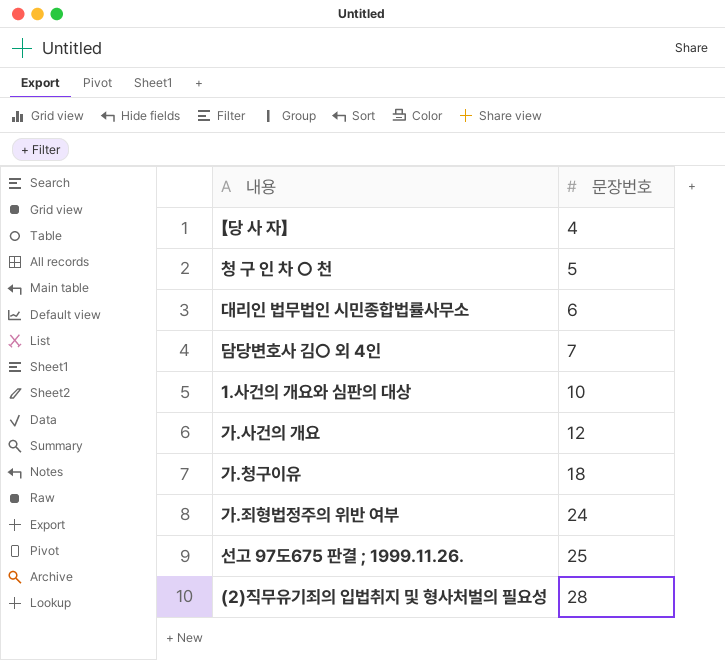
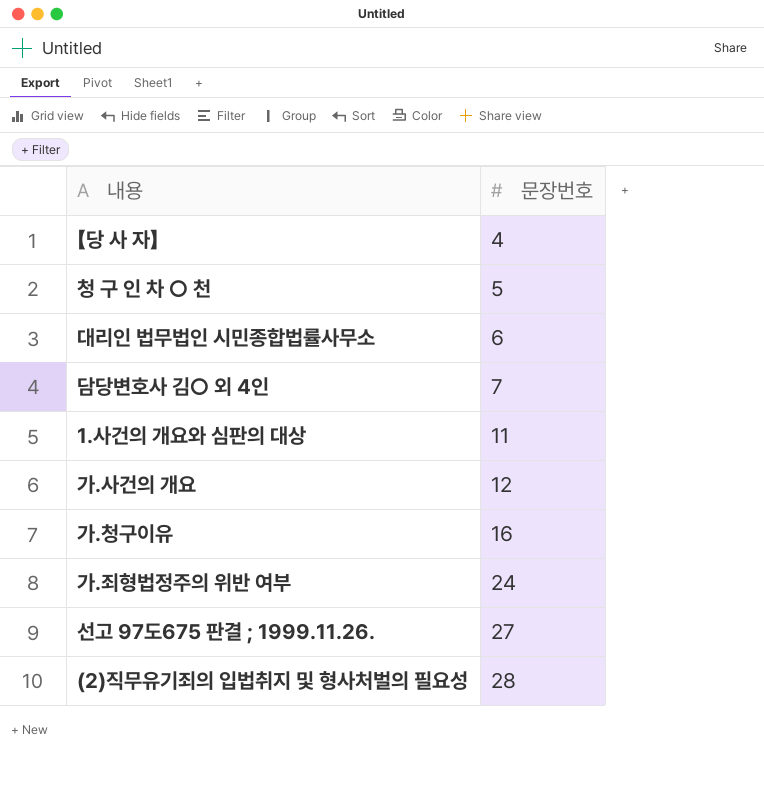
1.사건의 개요와 심판의 대상 | 문장번호: 10 -> 11
가.청구이유 | 문장번호: 18 -> 16
선고 97도675 판결 ; 1999.11.26. | 문장번호: 25 -> 27

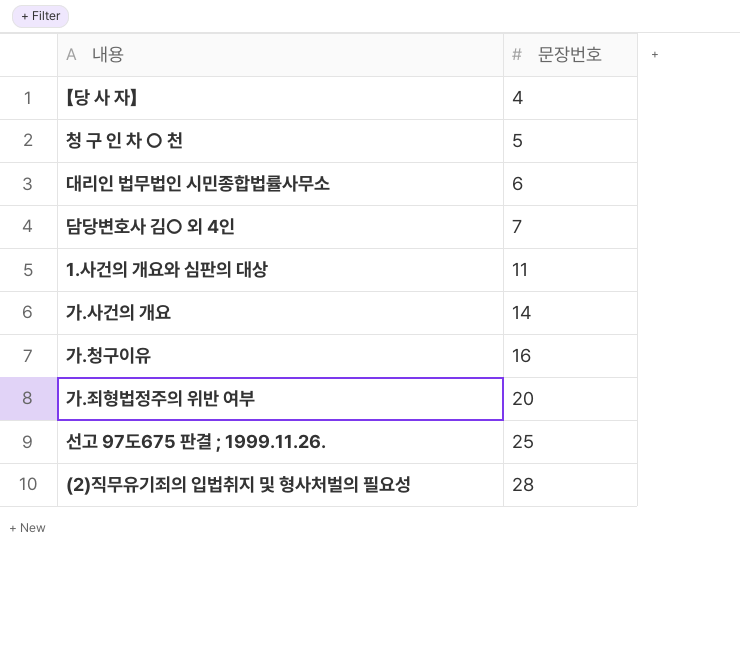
가.사건의 개요 | 문장번호: 12 -> 14
가.죄형법정주의 위반 여부 | 문장번호: 24 -> 20
선고 97도675 판결 ; 1999.11.26. | 문장번호: 27 -> 25

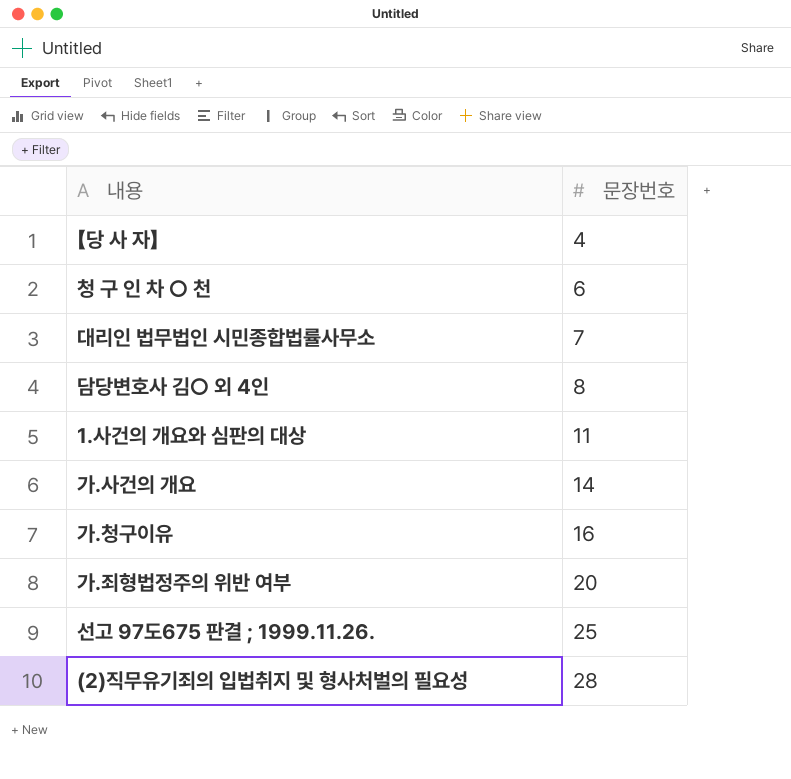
청 구 인 차 ○ 천 | 문장번호: 5 -> 6
대리인 법무법인 시민종합법률사무소 | 문장번호: 6 -> 7
담당변호사 김○ 외 4인 | 문장번호: 7 -> 8

